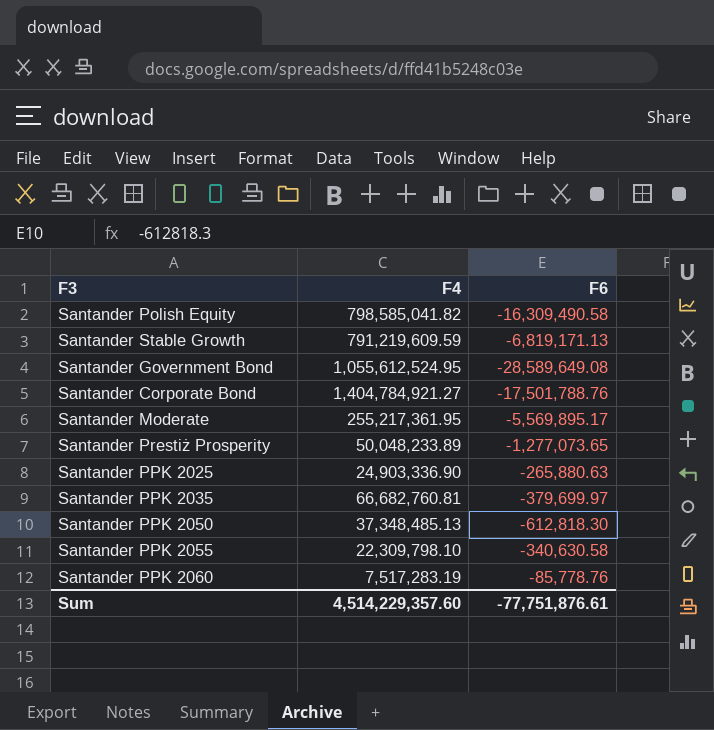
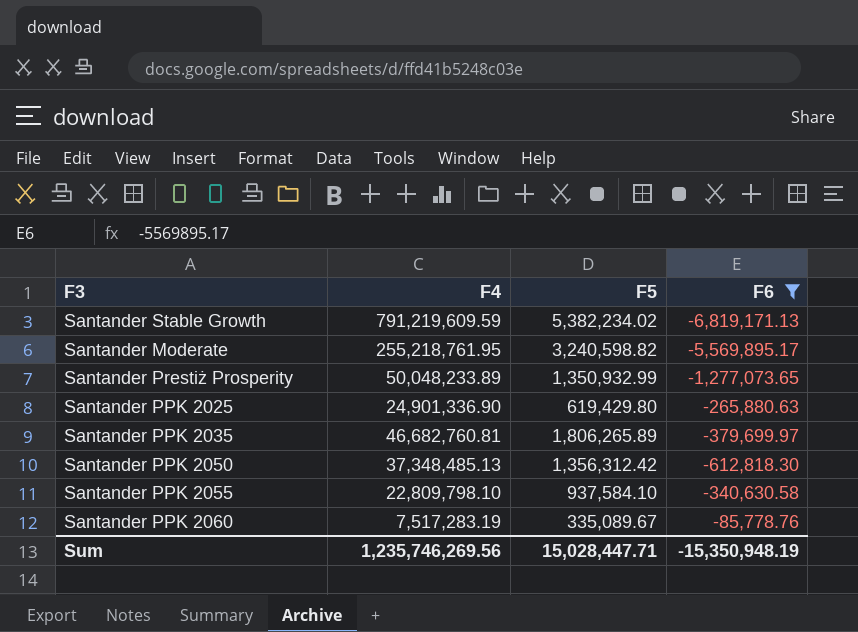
filter: none -> F6 >= -6,819,171.13
column F5 | position: none -> 3
Santander Moderate | F4: 255,217,361.95 -> 255,218,761.95
Santander PPK 2025 | F4: 24,903,336.90 -> 24,901,336.90
Santander PPK 2035 | F4: 66,682,760.81 -> 46,682,760.81
Santander PPK 2055 | F4: 22,309,798.10 -> 22,809,798.10
Sum | F4: 4,514,229,357.60 -> 1,235,746,269.56
Sum | F6: -77,751,876.61 -> -15,350,948.19

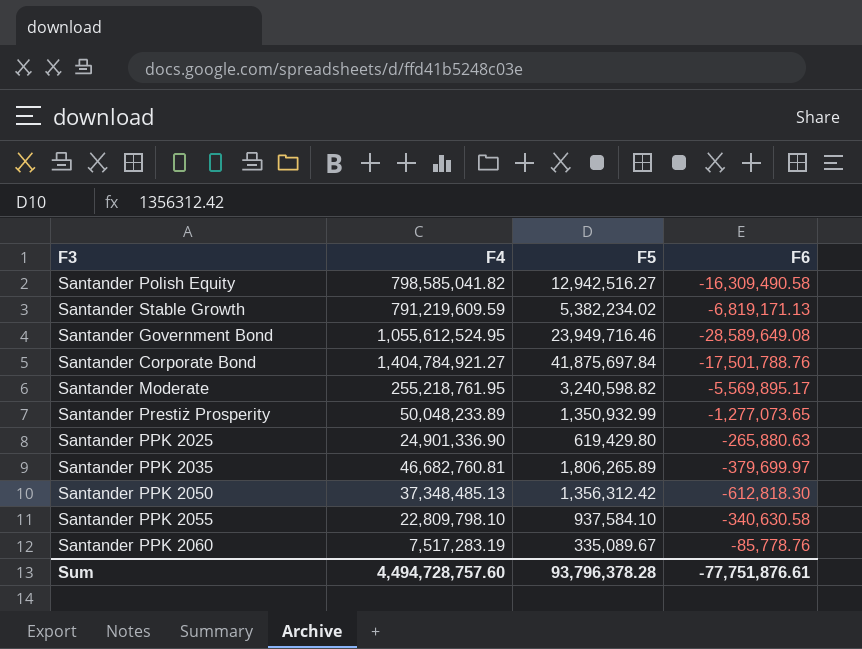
filter: F6 >= -6,819,171.13 -> none
Sum | F4: 1,235,746,269.56 -> 4,494,728,757.60
Sum | F5: 15,028,447.71 -> 93,796,378.28
Sum | F6: -15,350,948.19 -> -77,751,876.61

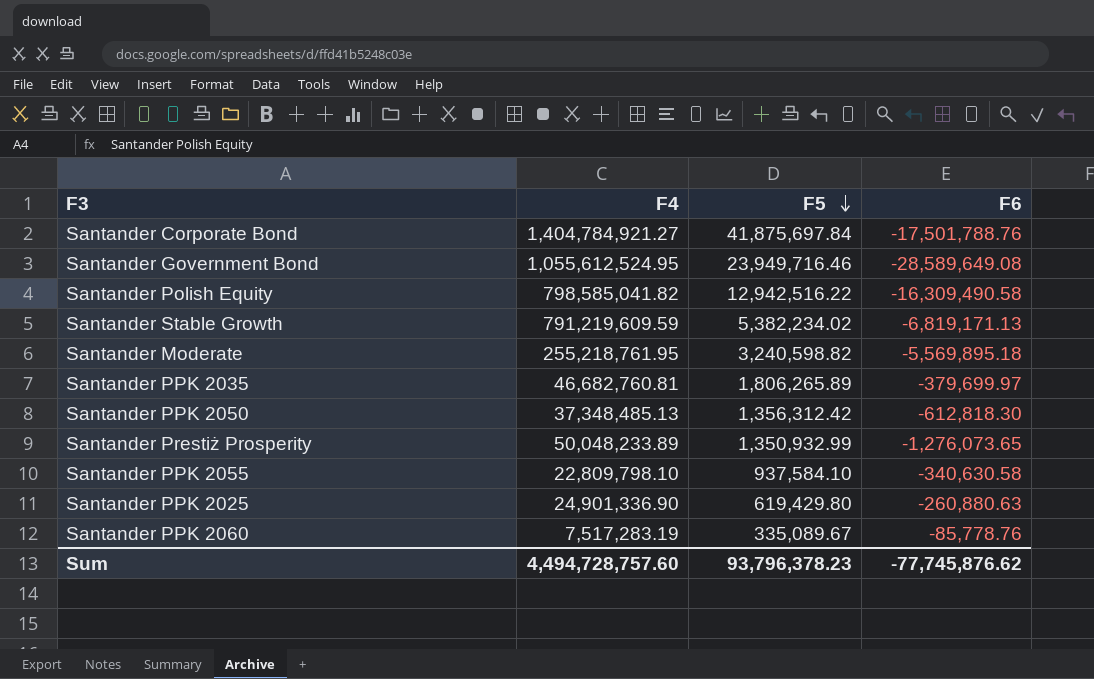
row order: none -> F5 descending
Santander Polish Equity | F5: 12,942,516.27 -> 12,942,516.22
Santander Moderate | F6: -5,569,895.17 -> -5,569,895.18
Santander Prestiż Prosperity | F6: -1,277,073.65 -> -1,276,073.65
Santander PPK 2025 | F6: -265,880.63 -> -260,880.63
Sum | F5: 93,796,378.28 -> 93,796,378.23
Sum | F6: -77,751,876.61 -> -77,745,876.62

